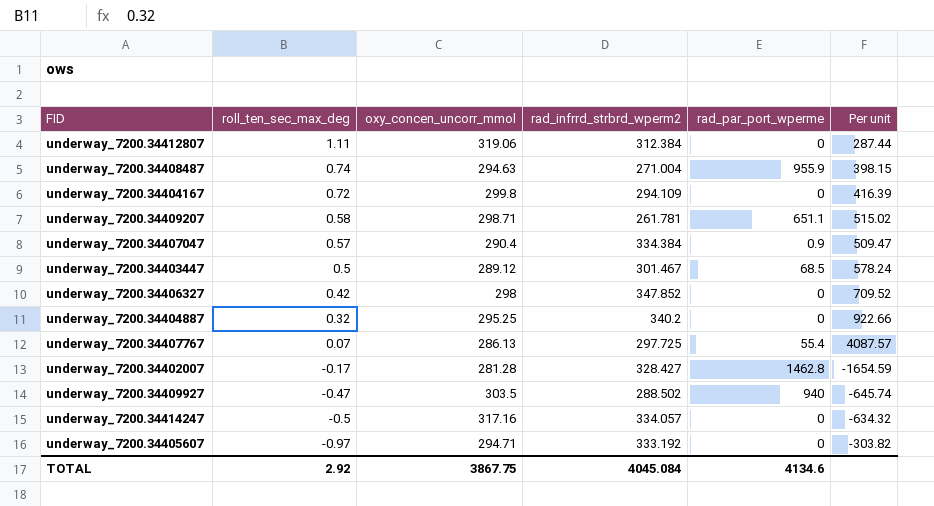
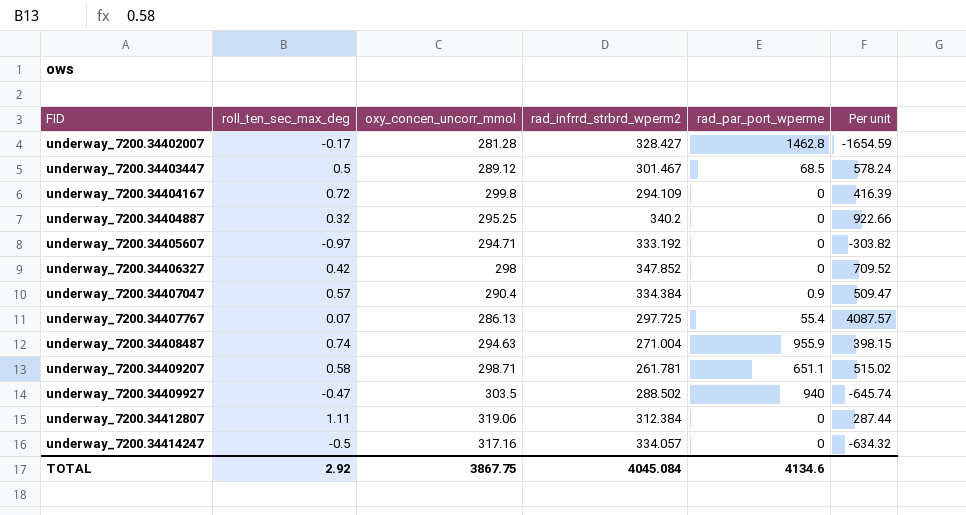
row order: roll_ten_sec_max_deg descending -> FID ascending

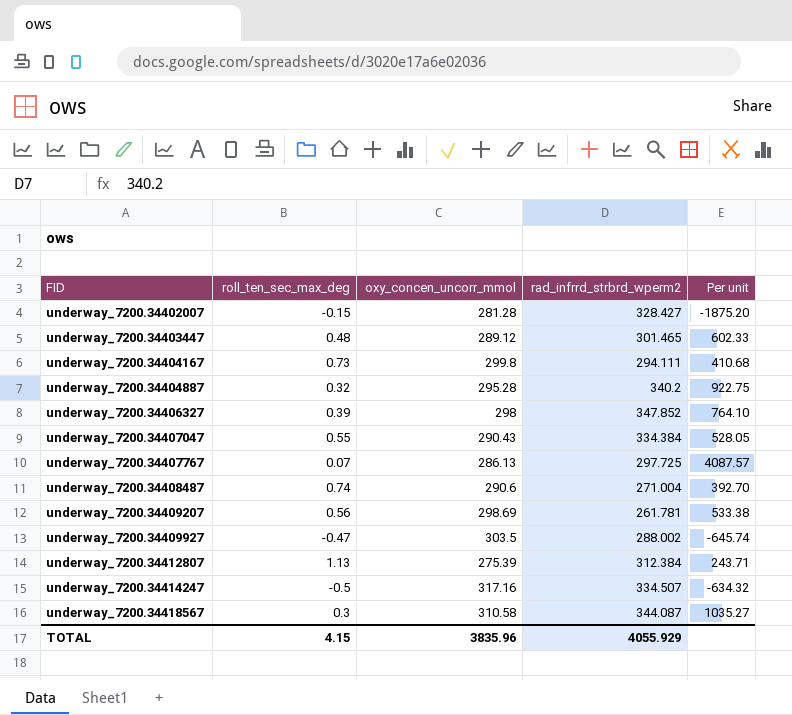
column rad_par_port_wperme | position: 5 -> none
row underway_7200.34405607: -0.97 | 294.71 | 333.192 | 0 | -303.82 -> none
underway_7200.34402007 | roll_ten_sec_max_deg: -0.17 -> -0.15
underway_7200.34402007 | Per unit: -1654.59 -> -1875.20
underway_7200.34403447 | roll_ten_sec_max_deg: 0.5 -> 0.48
underway_7200.34403447 | rad_infrrd_strbrd_wperm2: 301.467 -> 301.465
underway_7200.34403447 | Per unit: 578.24 -> 602.33
underway_7200.34404167 | roll_ten_sec_max_deg: 0.72 -> 0.73
underway_7200.34404167 | rad_infrrd_strbrd_wperm2: 294.109 -> 294.111
underway_7200.34404167 | Per unit: 416.39 -> 410.68
underway_7200.34404887 | oxy_concen_uncorr_mmol: 295.25 -> 295.28
underway_7200.34404887 | Per unit: 922.66 -> 922.75
underway_7200.34406327 | roll_ten_sec_max_deg: 0.42 -> 0.39
underway_7200.34406327 | Per unit: 709.52 -> 764.10
underway_7200.34407047 | roll_ten_sec_max_deg: 0.57 -> 0.55
underway_7200.34407047 | oxy_concen_uncorr_mmol: 290.4 -> 290.43
underway_7200.34407047 | Per unit: 509.47 -> 528.05
underway_7200.34408487 | oxy_concen_uncorr_mmol: 294.63 -> 290.6
underway_7200.34408487 | Per unit: 398.15 -> 392.70
underway_7200.34409207 | roll_ten_sec_max_deg: 0.58 -> 0.56
underway_7200.34409207 | oxy_concen_uncorr_mmol: 298.71 -> 298.69
underway_7200.34409207 | Per unit: 515.02 -> 533.38
underway_7200.34409927 | rad_infrrd_strbrd_wperm2: 288.502 -> 288.002
underway_7200.34412807 | roll_ten_sec_max_deg: 1.11 -> 1.13
underway_7200.34412807 | oxy_concen_uncorr_mmol: 319.06 -> 275.39
underway_7200.34412807 | Per unit: 287.44 -> 243.71
underway_7200.34414247 | rad_infrrd_strbrd_wperm2: 334.057 -> 334.507
row underway_7200.34418567: none -> 0.3 | 310.58 | 344.087 | 1035.27
TOTAL | roll_ten_sec_max_deg: 2.92 -> 4.15
TOTAL | oxy_concen_uncorr_mmol: 3867.75 -> 3835.96
TOTAL | rad_infrrd_strbrd_wperm2: 4045.084 -> 4055.929

